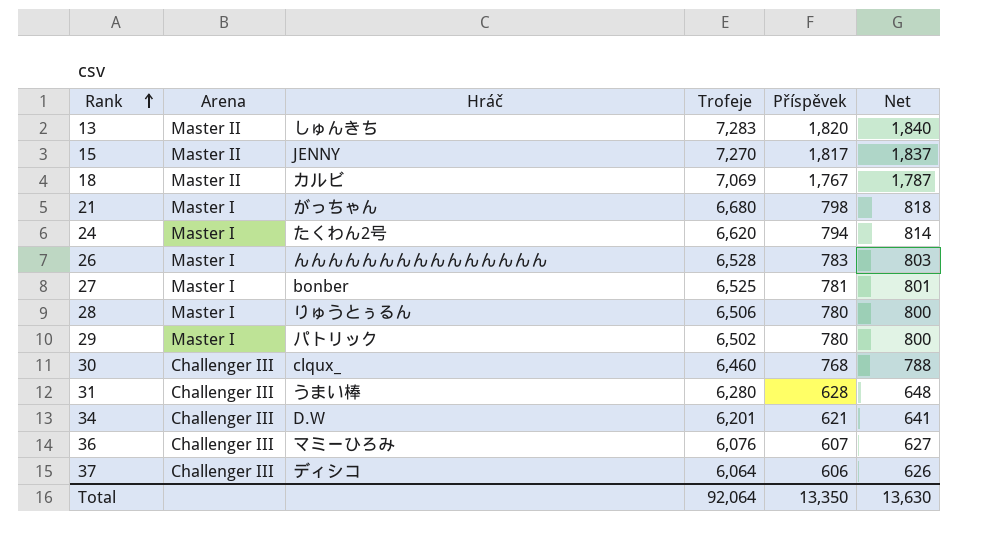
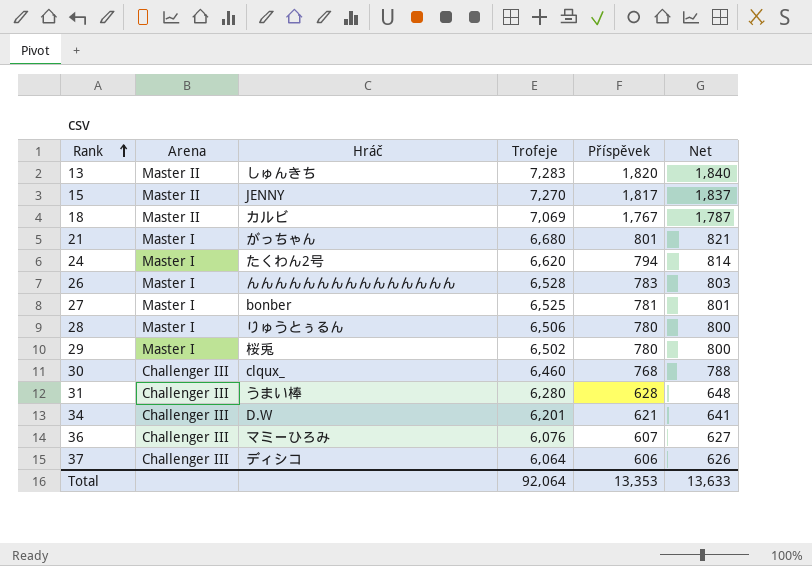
21 | Příspěvek: 798 -> 801
21 | Net: 818 -> 821
29 | Hráč: パトリック -> 桜兎
Total | Příspěvek: 13,350 -> 13,353
Total | Net: 13,630 -> 13,633

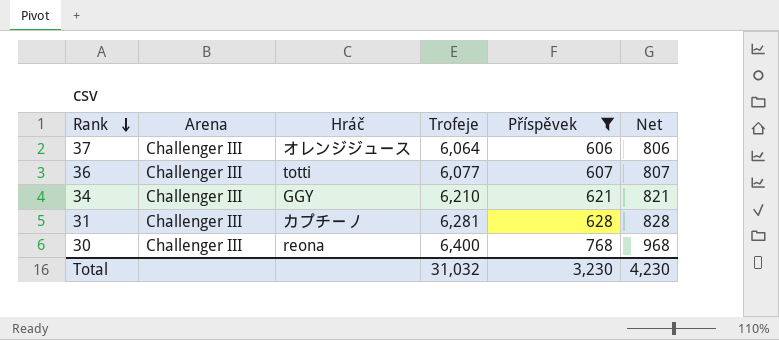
filter: none -> Příspěvek <= 768
row order: Rank ascending -> Rank descending
column Net | formula: [Příspěvek] + 20 -> [Příspěvek] + 200
37 | Hráč: ディシコ -> オレンジジュース
36 | Hráč: マミーひろみ -> totti
36 | Trofeje: 6,076 -> 6,077
34 | Hráč: D.W -> GGY
34 | Trofeje: 6,201 -> 6,210
31 | Hráč: うまい棒 -> カプチーノ
31 | Trofeje: 6,280 -> 6,281
30 | Hráč: clqux_ -> reona
30 | Trofeje: 6,460 -> 6,400
Total | Trofeje: 92,064 -> 31,032
Total | Příspěvek: 13,353 -> 3,230
Total | Net: 13,633 -> 4,230

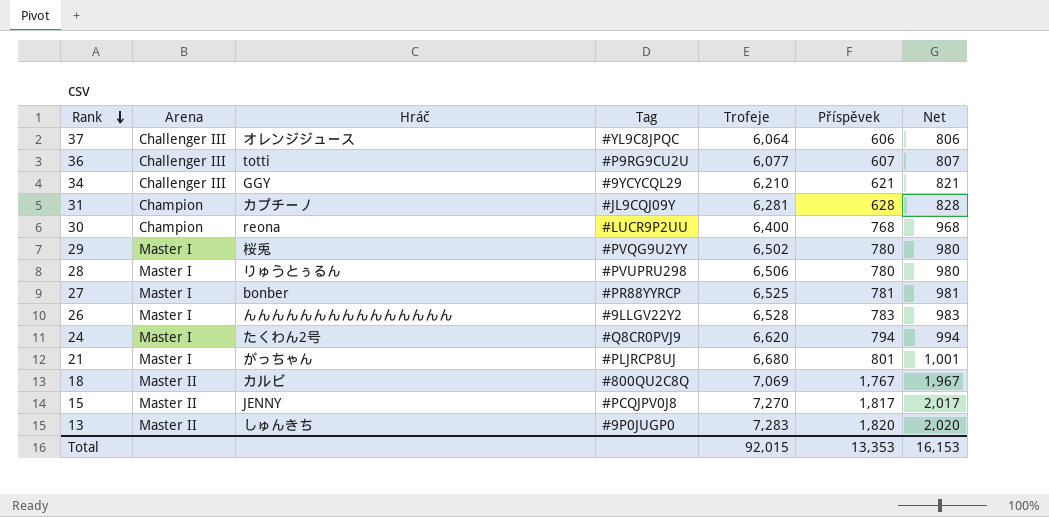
filter: Příspěvek <= 768 -> none
column Tag | position: none -> 4
31 | Arena: Challenger III -> Champion
30 | Arena: Challenger III -> Champion
Total | Trofeje: 31,032 -> 92,015
Total | Příspěvek: 3,230 -> 13,353
Total | Net: 4,230 -> 16,153

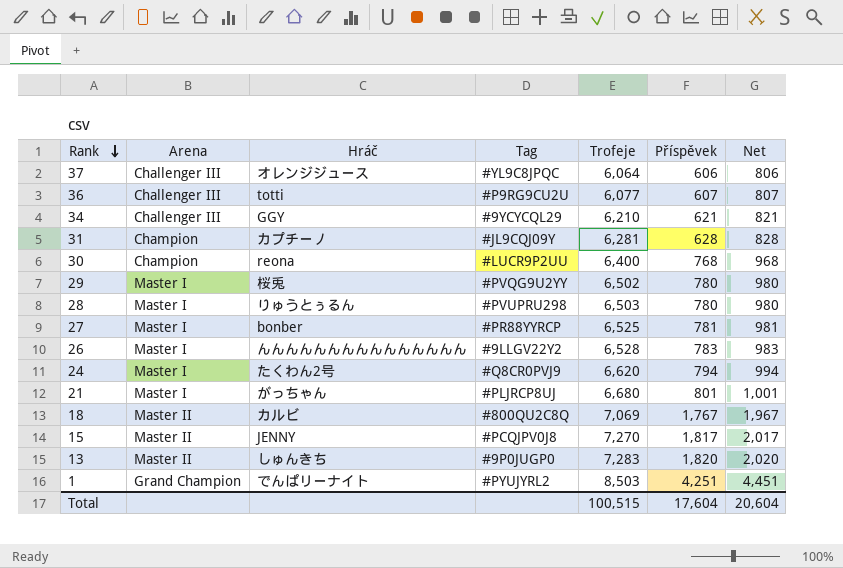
28 | Trofeje: 6,506 -> 6,503
row 1: none -> Grand Champion | でんぱリーナイト | #PYUJYRL2 | 8,503 | 4,251 | 4,451
Total | Trofeje: 92,015 -> 100,515
Total | Příspěvek: 13,353 -> 17,604
Total | Net: 16,153 -> 20,604

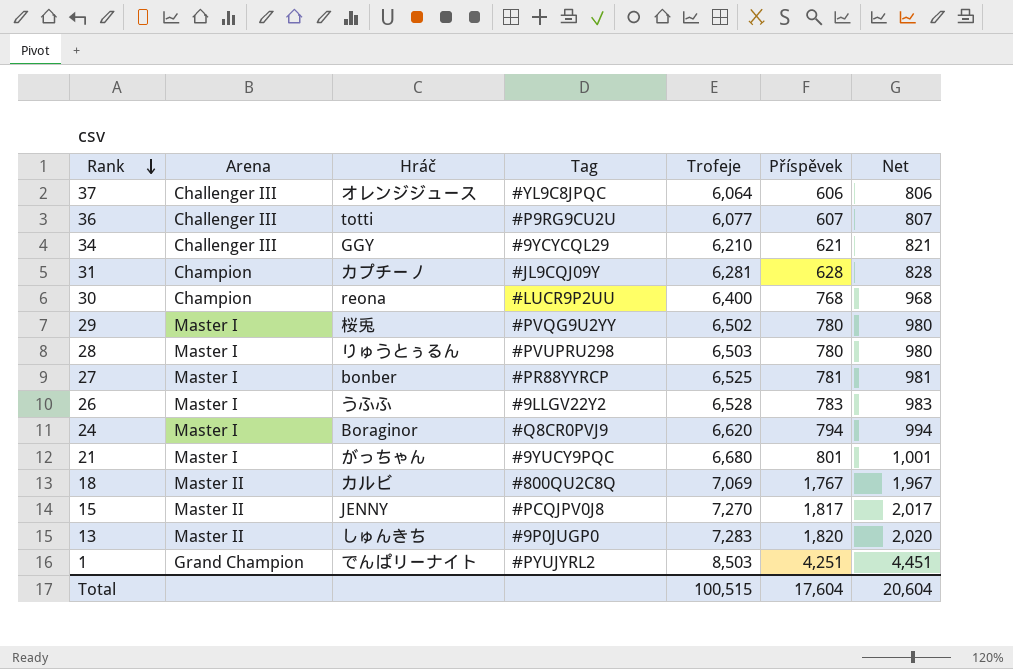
26 | Hráč: んんんんんんんんんんんんんんん -> うふふ
24 | Hráč: たくわん2号 -> Boraginor
21 | Tag: #PLJRCP8UJ -> #9YUCY9PQC

